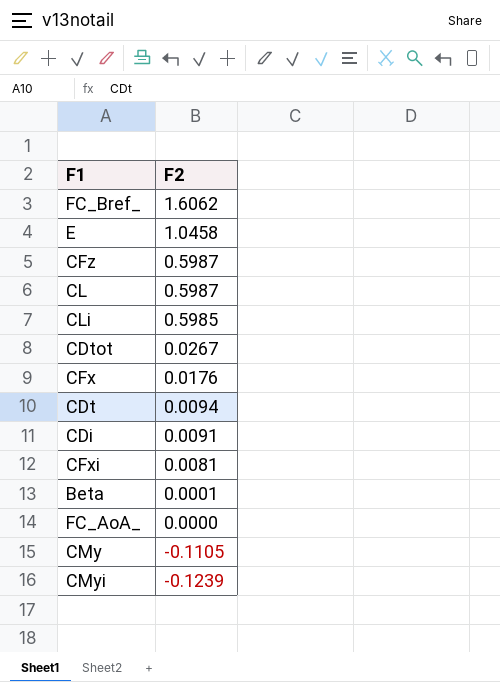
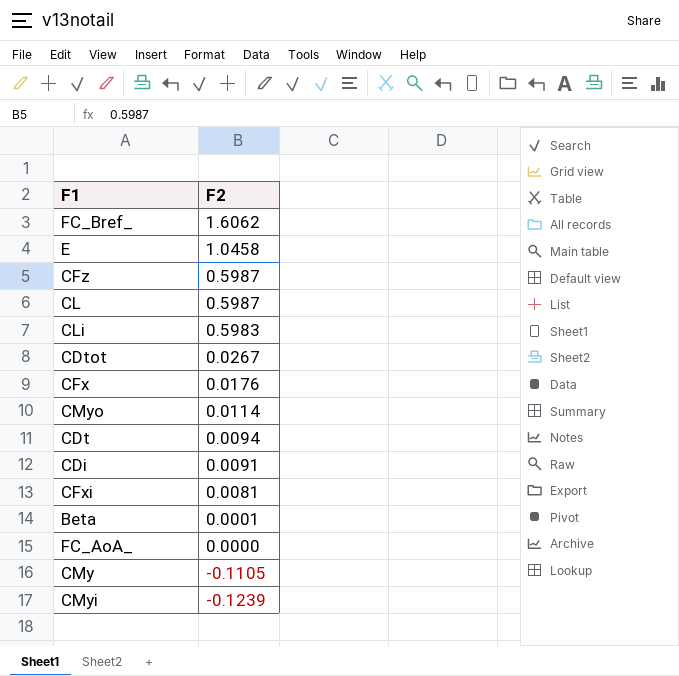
CLi | F2: 0.5985 -> 0.5983
row CMyo: none -> 0.0114

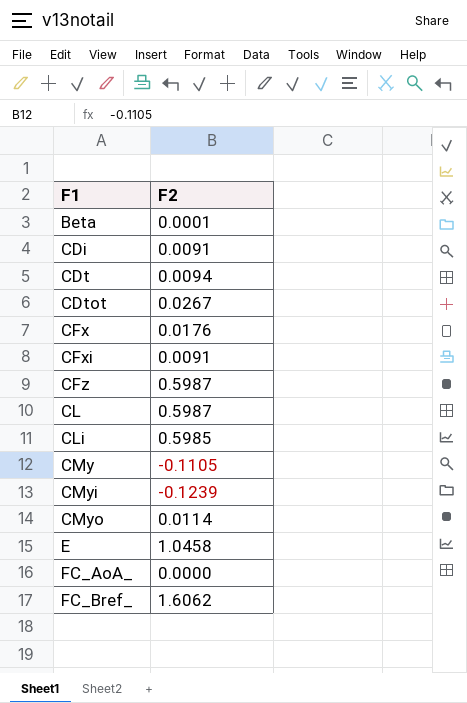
row order: F2 descending -> F1 ascending
CFxi | F2: 0.0081 -> 0.0091
CLi | F2: 0.5983 -> 0.5985

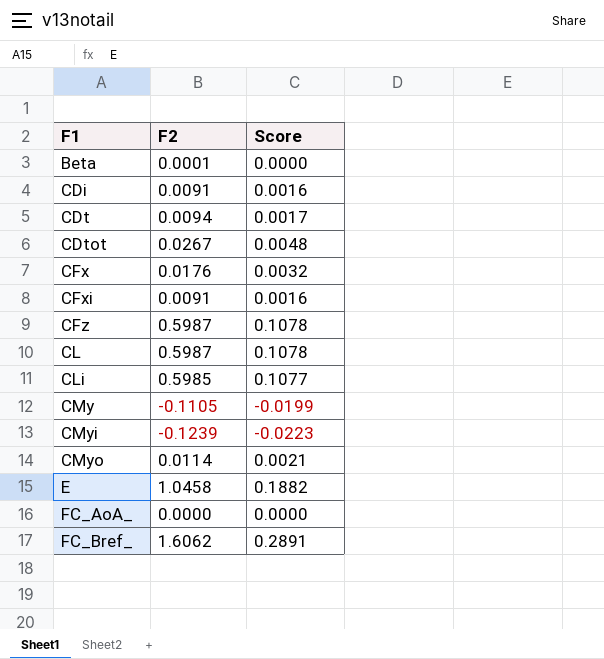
column Score | formula: none -> [F2] * 0.18

